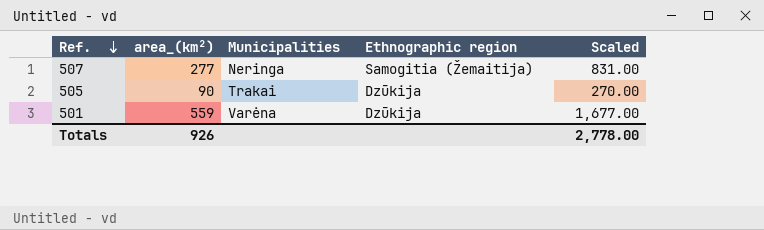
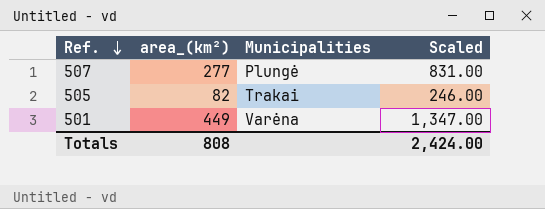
column Ethnographic region | position: 4 -> none
507 | Municipalities: Neringa -> Plungė
505 | area_(km²): 90 -> 82
505 | Scaled: 270.00 -> 246.00
501 | area_(km²): 559 -> 449
501 | Scaled: 1,677.00 -> 1,347.00
Totals | area_(km²): 926 -> 808
Totals | Scaled: 2,778.00 -> 2,424.00

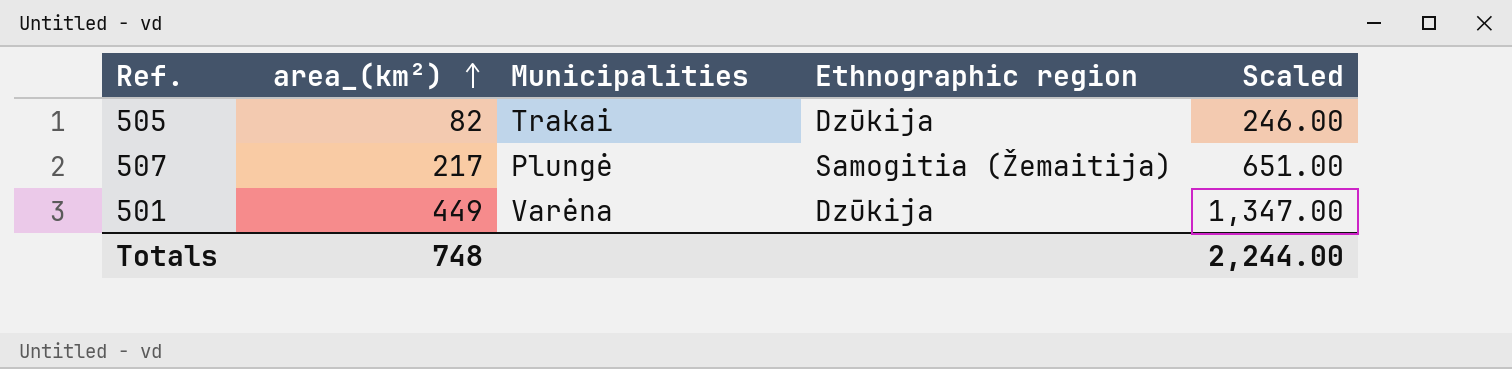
row order: Ref. descending -> area_(km²) ascending
column Ethnographic region | position: none -> 4
507 | area_(km²): 277 -> 217
507 | Scaled: 831.00 -> 651.00
Totals | area_(km²): 808 -> 748
Totals | Scaled: 2,424.00 -> 2,244.00

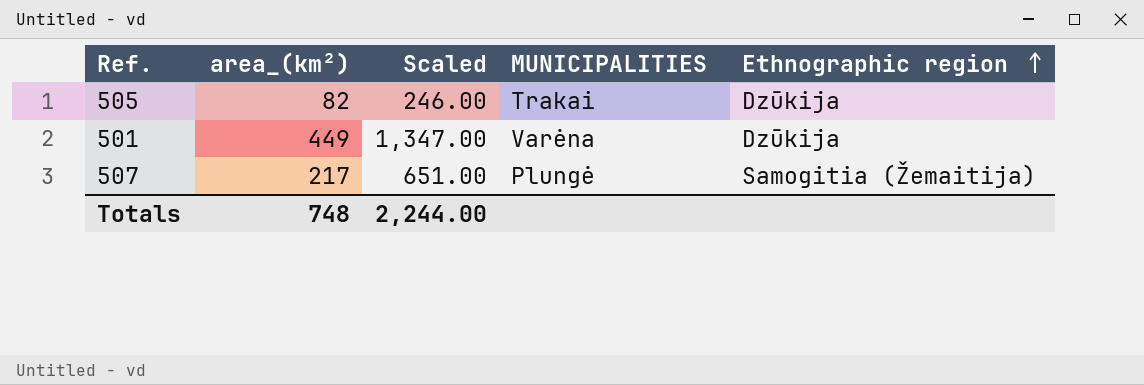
row order: area_(km²) ascending -> Ethnographic region ascending
column Scaled | position: 5 -> 3
column name: Municipalities -> MUNICIPALITIES

